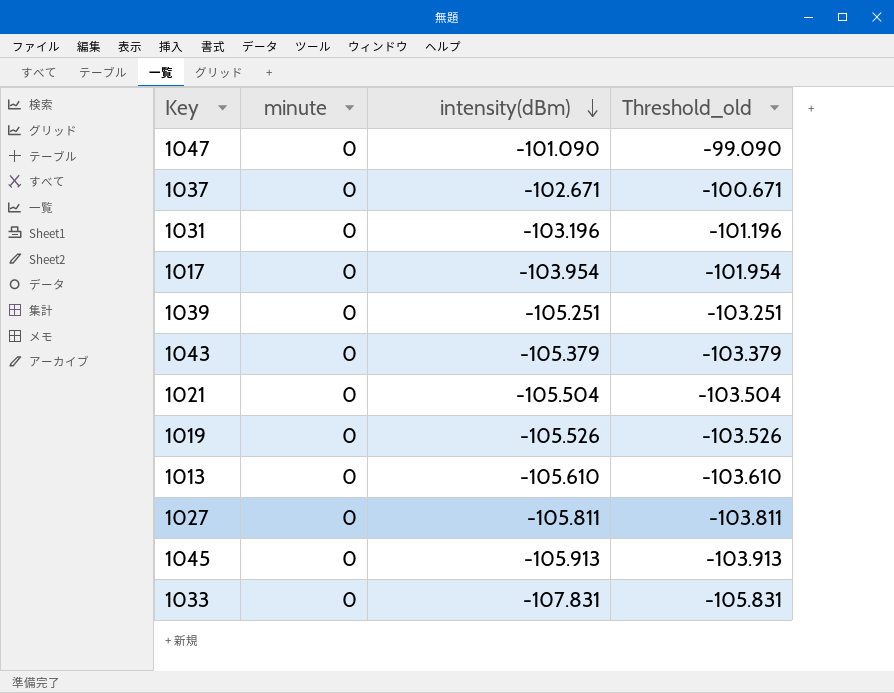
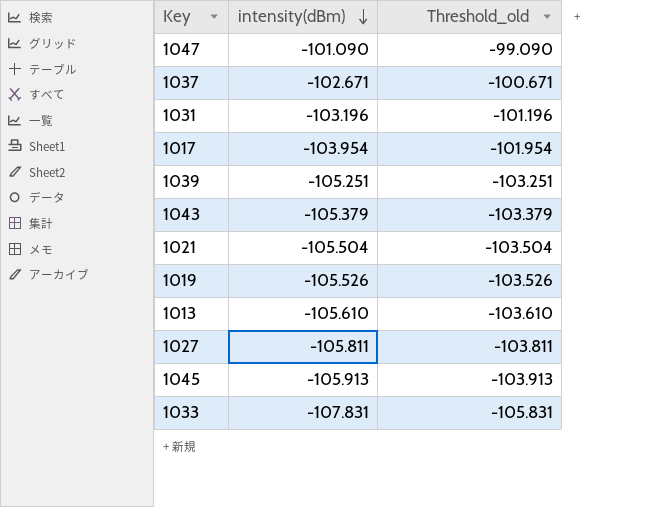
column minute | position: 2 -> none

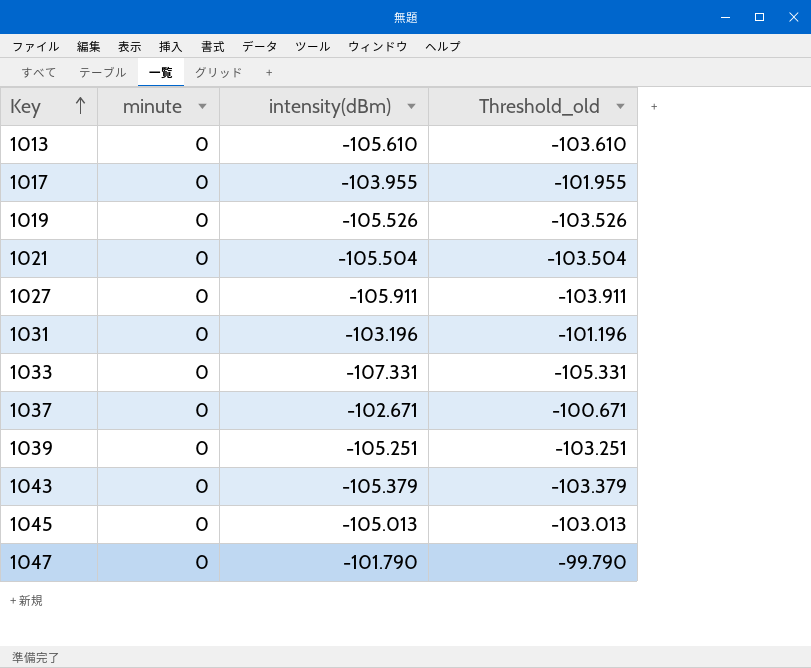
row order: intensity(dBm) descending -> Key ascending
column minute | position: none -> 2
1017 | intensity(dBm): -103.954 -> -103.955
1017 | Threshold_old: -101.954 -> -101.955
1027 | intensity(dBm): -105.811 -> -105.911
1027 | Threshold_old: -103.811 -> -103.911
1033 | intensity(dBm): -107.831 -> -107.331
1033 | Threshold_old: -105.831 -> -105.331
1045 | intensity(dBm): -105.913 -> -105.013
1045 | Threshold_old: -103.913 -> -103.013
1047 | intensity(dBm): -101.090 -> -101.790
1047 | Threshold_old: -99.090 -> -99.790

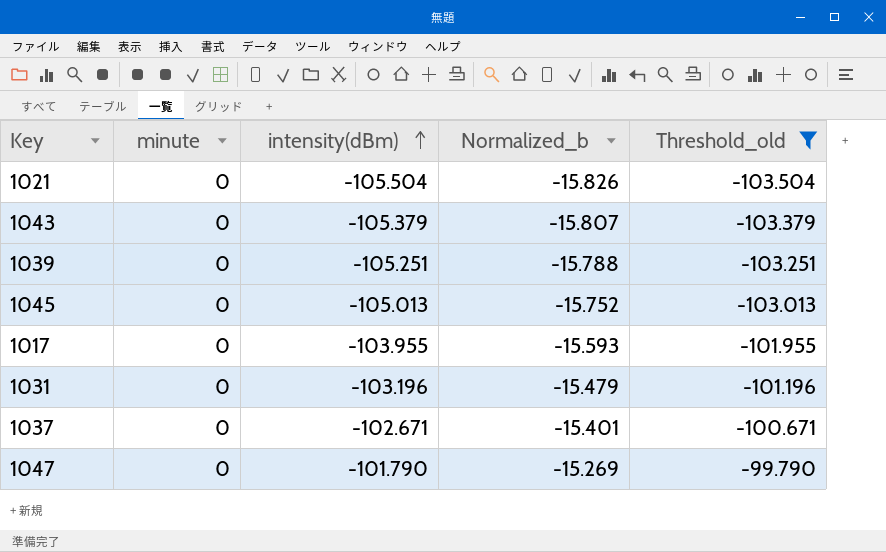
filter: none -> Threshold_old >= -103.504
row order: Key ascending -> intensity(dBm) ascending
column Normalized_b | formula: none -> [intensity(dBm)] * 0.15

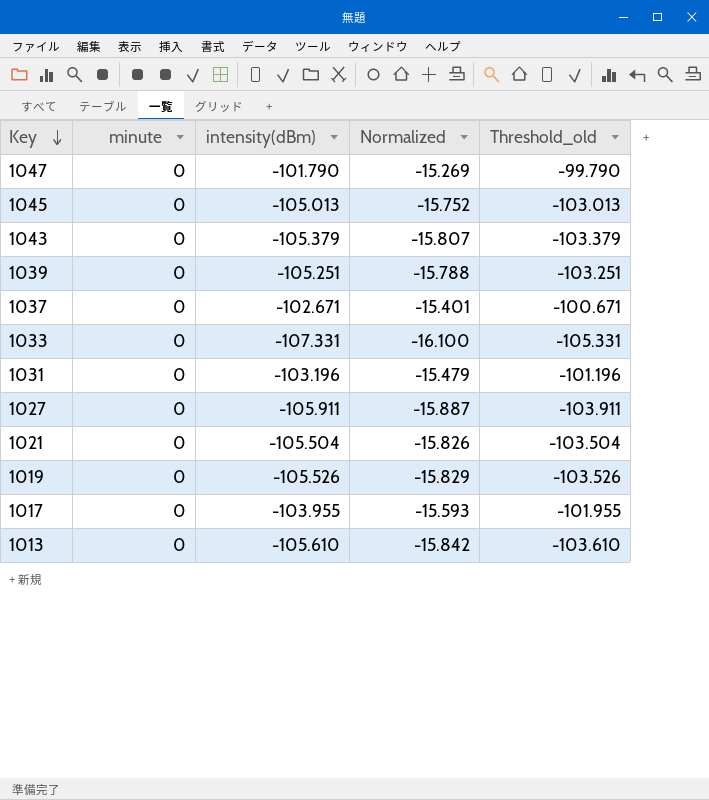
filter: Threshold_old >= -103.504 -> none
row order: intensity(dBm) ascending -> Key descending
column name: Normalized_b -> Normalized

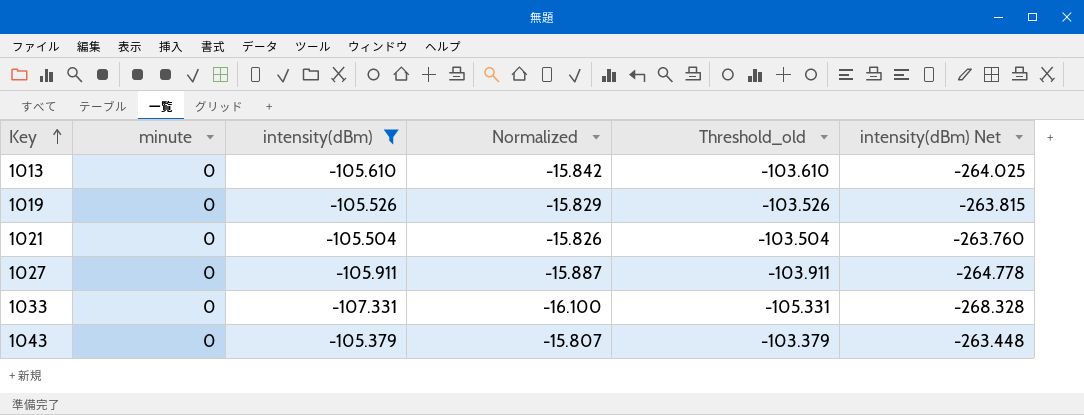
filter: none -> intensity(dBm) <= -105.379
row order: Key descending -> Key ascending
column intensity(dBm) Net | formula: none -> [intensity(dBm)] * 2.5

